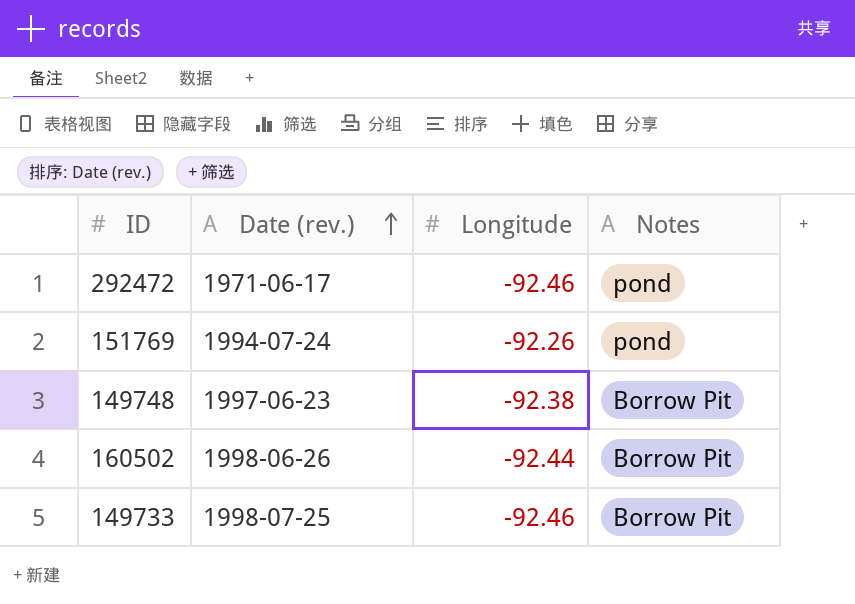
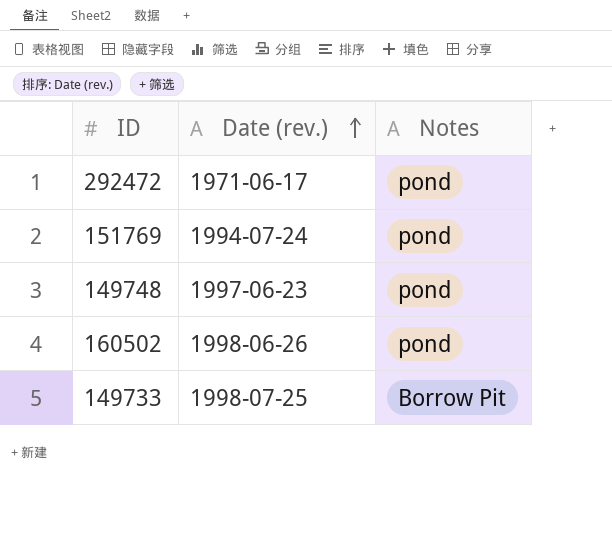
column Longitude | position: 3 -> none
149748 | Notes: Borrow Pit -> pond
160502 | Notes: Borrow Pit -> pond

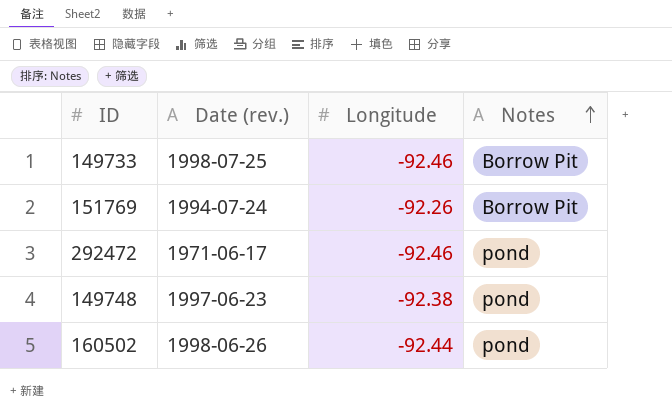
row order: Date (rev.) ascending -> Notes ascending
column Longitude | position: none -> 3
151769 | Notes: pond -> Borrow Pit

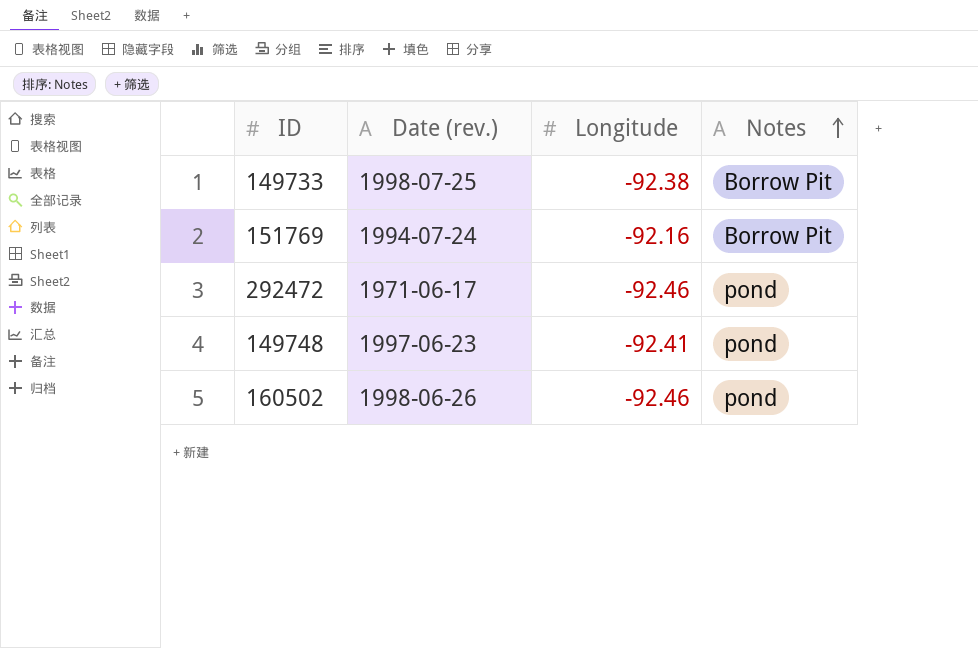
149733 | Longitude: -92.46 -> -92.38
151769 | Longitude: -92.26 -> -92.16
149748 | Longitude: -92.38 -> -92.41
160502 | Longitude: -92.44 -> -92.46

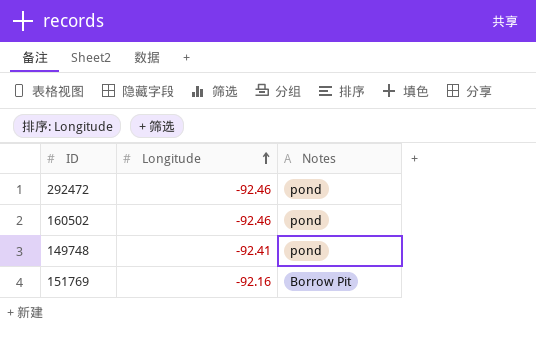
row order: Notes ascending -> Longitude ascending
column Date (rev.) | position: 2 -> none
row 149733: 1998-07-25 | -92.38 | Borrow Pit -> none

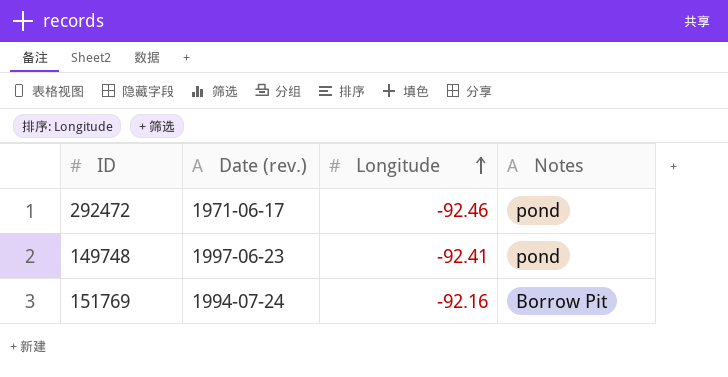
column Date (rev.) | position: none -> 2
row 160502: -92.46 | pond -> none

